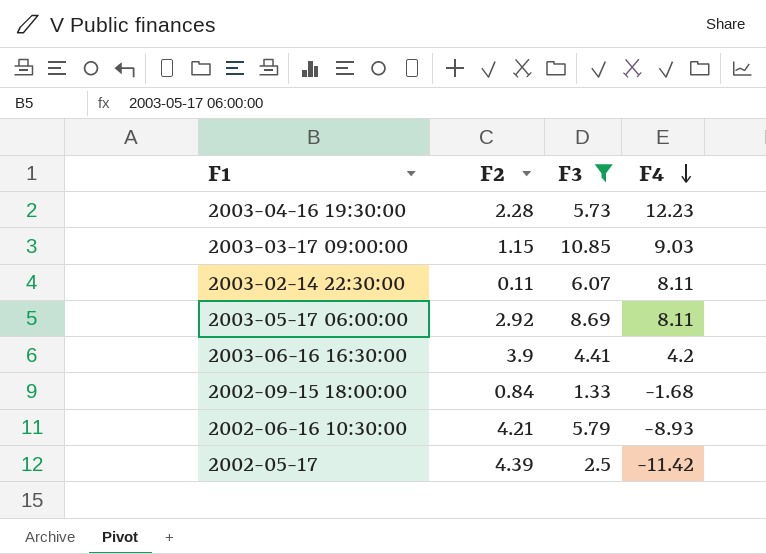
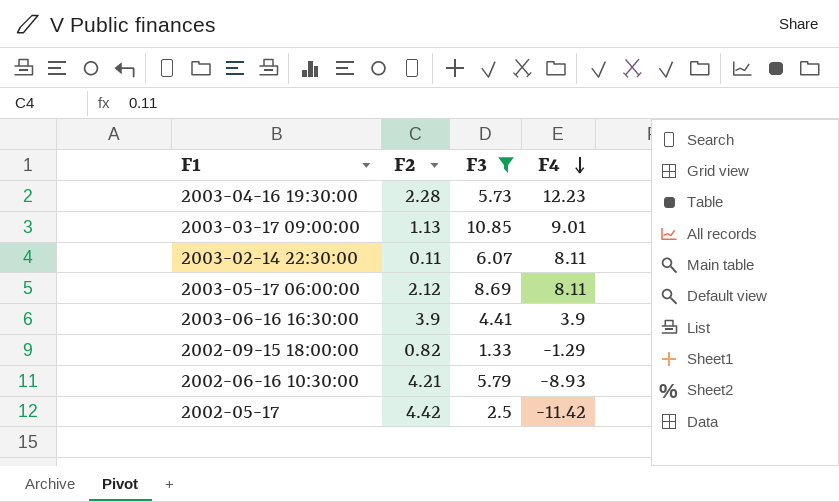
2003-03-17 09:00:00 | F2: 1.15 -> 1.13
2003-03-17 09:00:00 | F4: 9.03 -> 9.01
2003-05-17 06:00:00 | F2: 2.92 -> 2.12
2003-06-16 16:30:00 | F4: 4.2 -> 3.9
2002-09-15 18:00:00 | F2: 0.84 -> 0.82
2002-09-15 18:00:00 | F4: -1.68 -> -1.29
2002-05-17 | F2: 4.39 -> 4.42

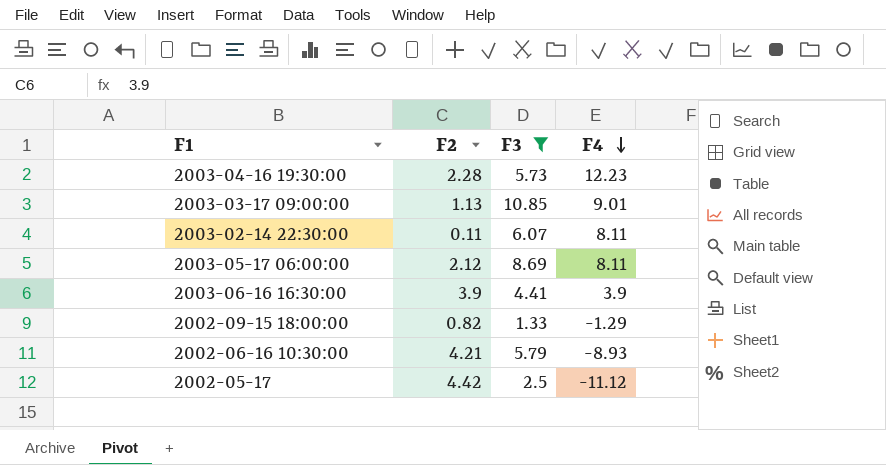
2002-05-17 | F4: -11.42 -> -11.12

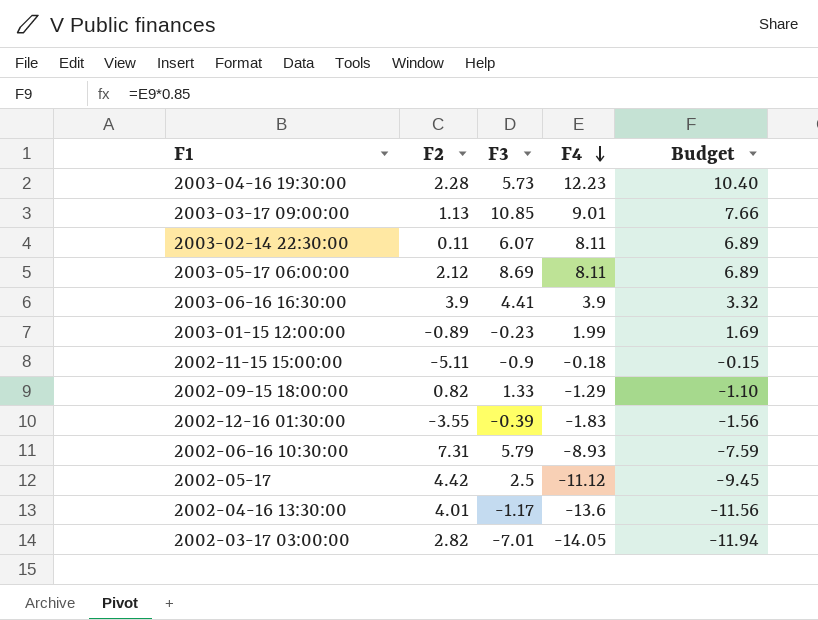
filter: F3 >= 1.33 -> none
column Budget | formula: none -> [F4] * 0.85
2002-06-16 10:30:00 | F2: 4.21 -> 7.31

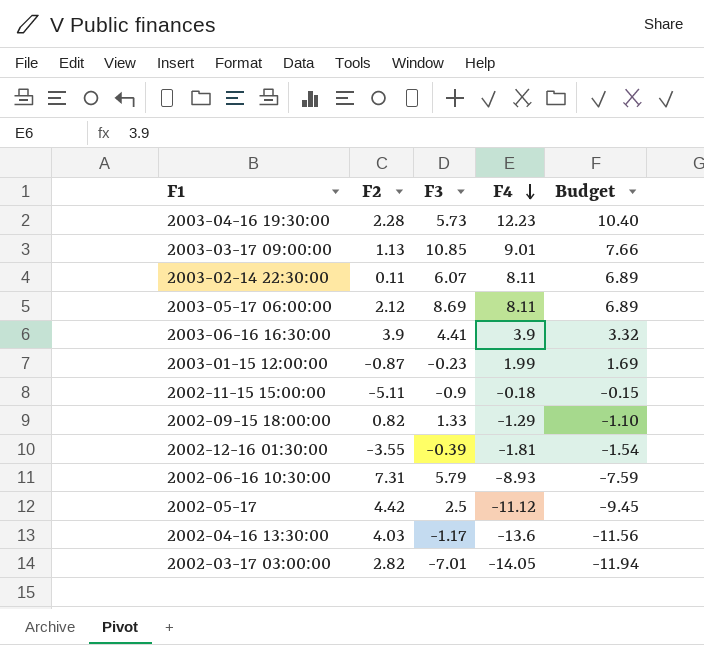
2003-01-15 12:00:00 | F2: -0.89 -> -0.87
2002-12-16 01:30:00 | F4: -1.83 -> -1.81
2002-12-16 01:30:00 | Budget: -1.56 -> -1.54
2002-04-16 13:30:00 | F2: 4.01 -> 4.03

